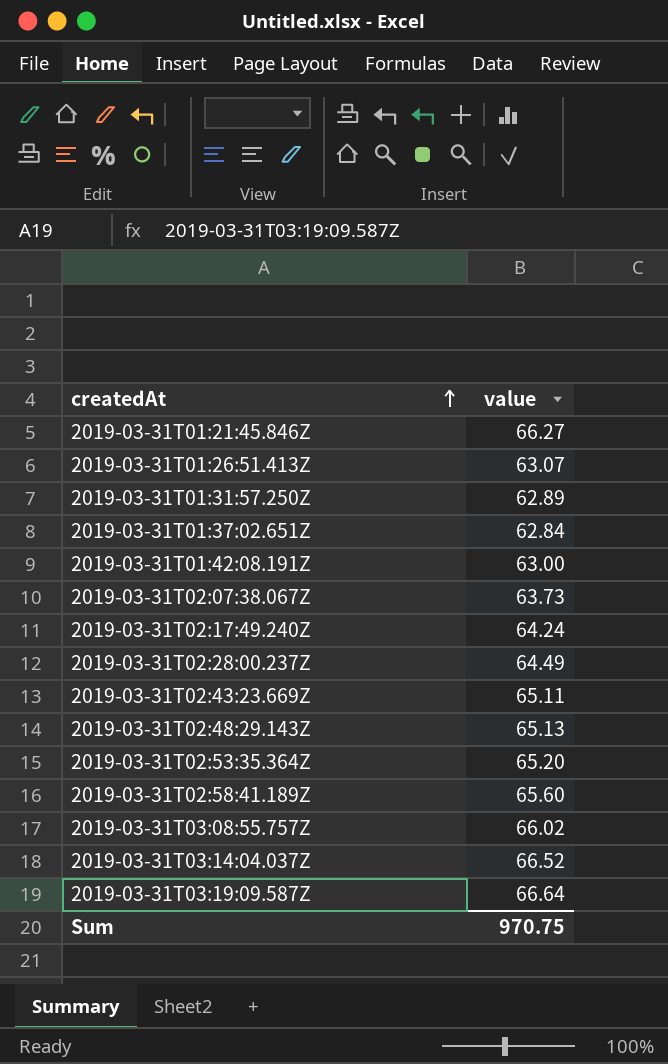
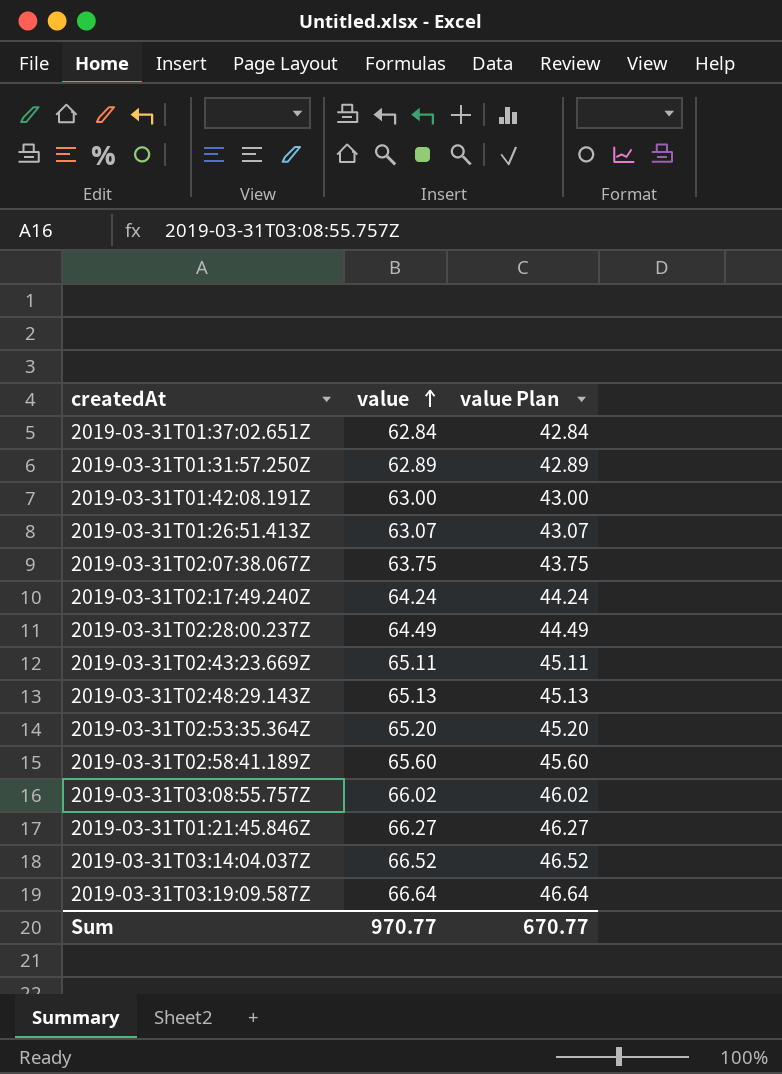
row order: createdAt ascending -> value ascending
column value Plan | formula: none -> [value] - 20
2019-03-31T02:07:38.067Z | value: 63.73 -> 63.75
Sum | value: 970.75 -> 970.77

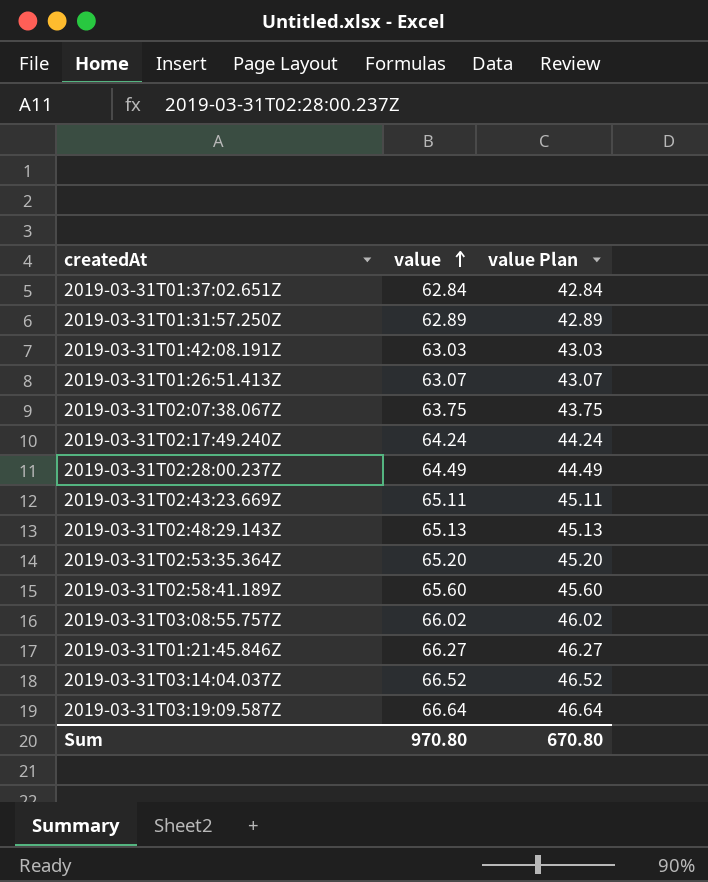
2019-03-31T01:42:08.191Z | value: 63.00 -> 63.03
2019-03-31T01:42:08.191Z | value Plan: 43.00 -> 43.03
Sum | value: 970.77 -> 970.80
Sum | value Plan: 670.77 -> 670.80

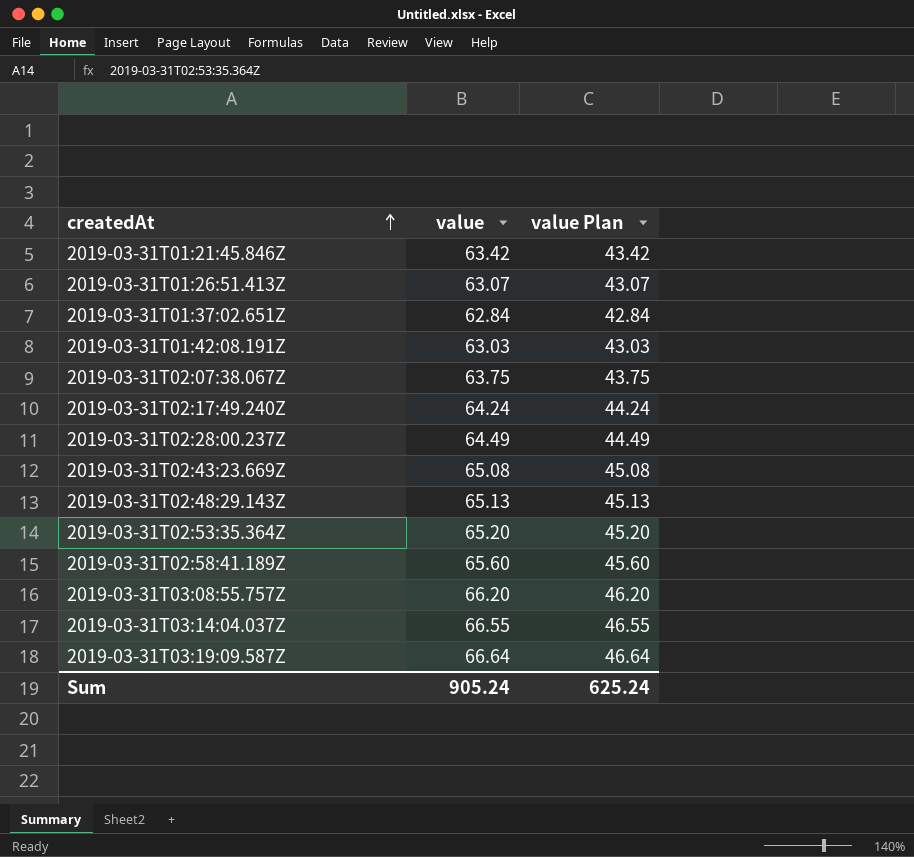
row order: value ascending -> createdAt ascending
row 2019-03-31T01:31:57.250Z: 62.89 | 42.89 -> none
2019-03-31T01:21:45.846Z | value: 66.27 -> 63.42
2019-03-31T01:21:45.846Z | value Plan: 46.27 -> 43.42
2019-03-31T02:43:23.669Z | value: 65.11 -> 65.08
2019-03-31T02:43:23.669Z | value Plan: 45.11 -> 45.08
2019-03-31T03:08:55.757Z | value: 66.02 -> 66.20
2019-03-31T03:08:55.757Z | value Plan: 46.02 -> 46.20
2019-03-31T03:14:04.037Z | value: 66.52 -> 66.55
2019-03-31T03:14:04.037Z | value Plan: 46.52 -> 46.55
Sum | value: 970.80 -> 905.24
Sum | value Plan: 670.80 -> 625.24

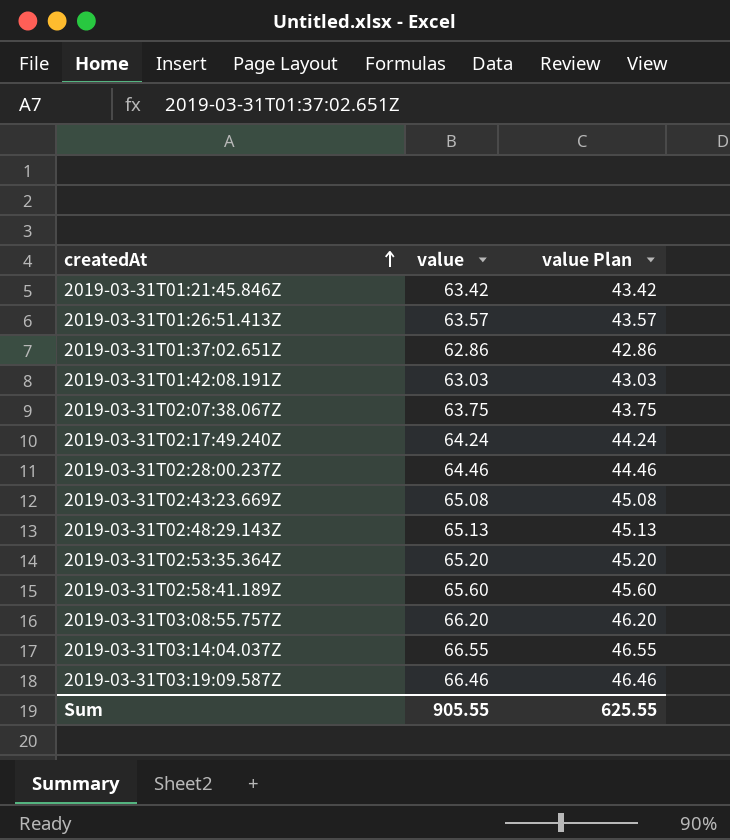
2019-03-31T01:26:51.413Z | value: 63.07 -> 63.57
2019-03-31T01:26:51.413Z | value Plan: 43.07 -> 43.57
2019-03-31T01:37:02.651Z | value: 62.84 -> 62.86
2019-03-31T01:37:02.651Z | value Plan: 42.84 -> 42.86
2019-03-31T02:28:00.237Z | value: 64.49 -> 64.46
2019-03-31T02:28:00.237Z | value Plan: 44.49 -> 44.46
2019-03-31T03:19:09.587Z | value: 66.64 -> 66.46
2019-03-31T03:19:09.587Z | value Plan: 46.64 -> 46.46
Sum | value: 905.24 -> 905.55
Sum | value Plan: 625.24 -> 625.55

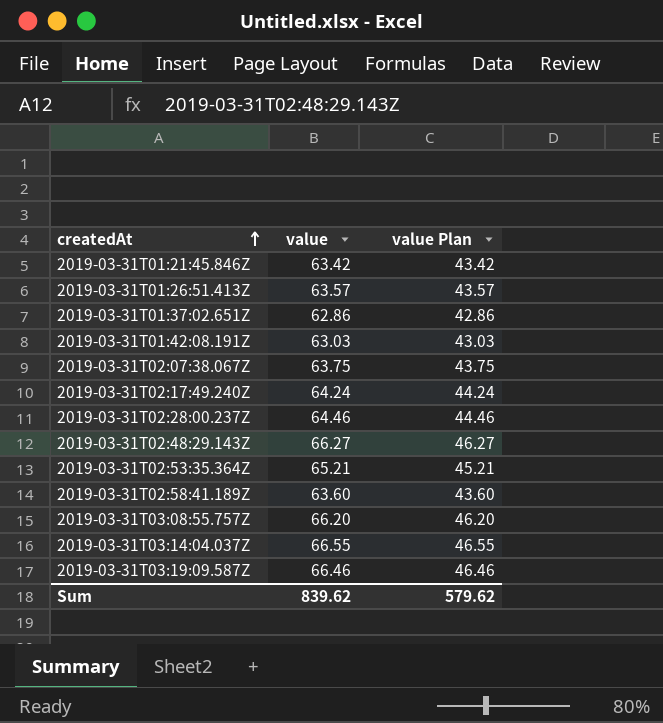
row 2019-03-31T02:43:23.669Z: 65.08 | 45.08 -> none
2019-03-31T02:48:29.143Z | value: 65.13 -> 66.27
2019-03-31T02:48:29.143Z | value Plan: 45.13 -> 46.27
2019-03-31T02:53:35.364Z | value: 65.20 -> 65.21
2019-03-31T02:53:35.364Z | value Plan: 45.20 -> 45.21
2019-03-31T02:58:41.189Z | value: 65.60 -> 63.60
2019-03-31T02:58:41.189Z | value Plan: 45.60 -> 43.60
Sum | value: 905.55 -> 839.62
Sum | value Plan: 625.55 -> 579.62

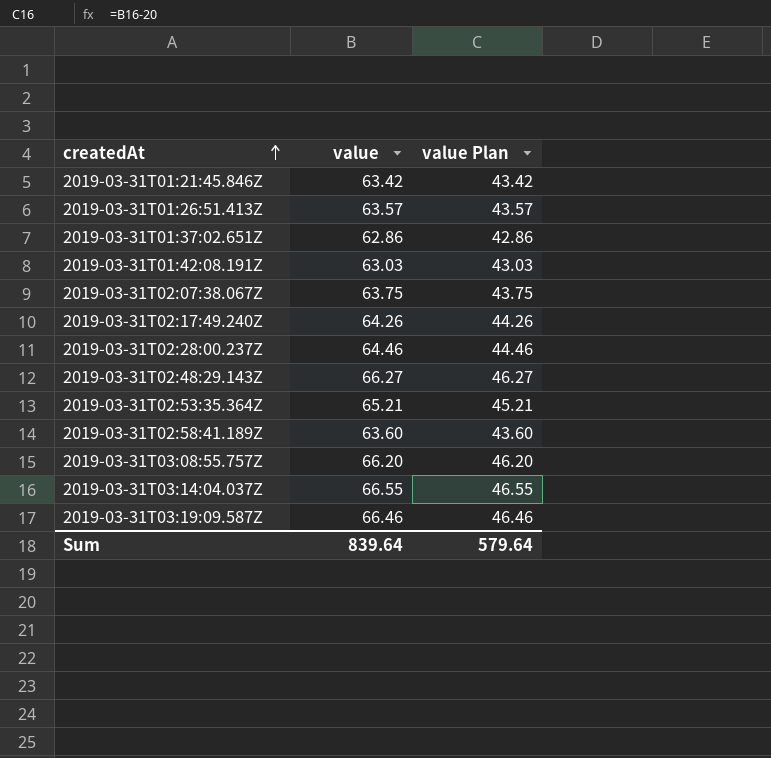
2019-03-31T02:17:49.240Z | value: 64.24 -> 64.26
2019-03-31T02:17:49.240Z | value Plan: 44.24 -> 44.26
Sum | value: 839.62 -> 839.64
Sum | value Plan: 579.62 -> 579.64

